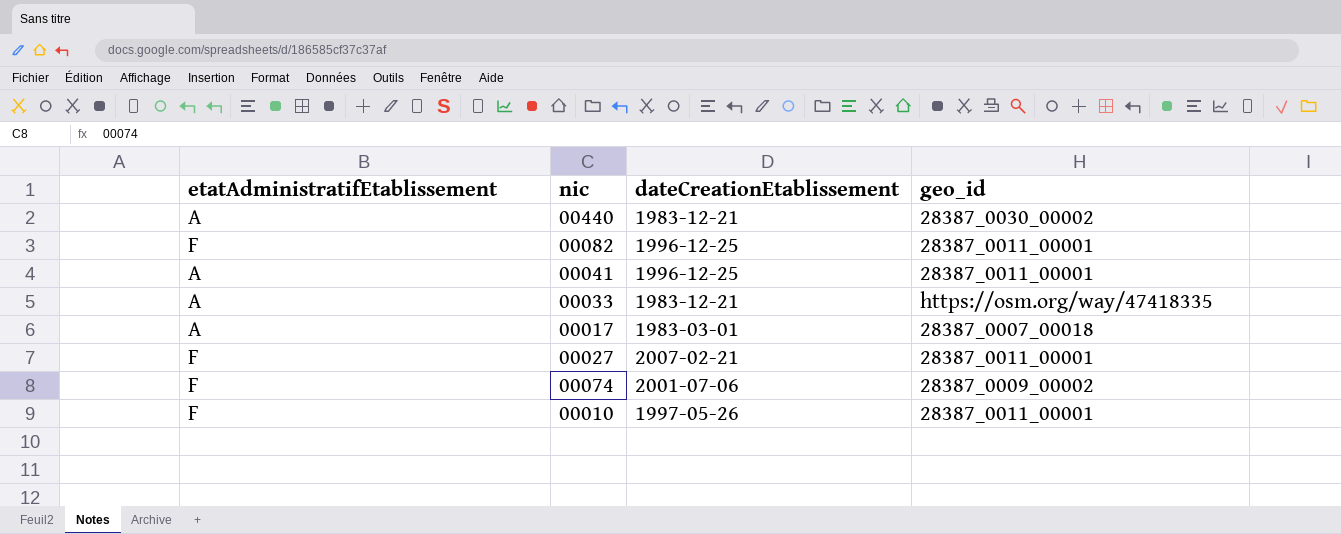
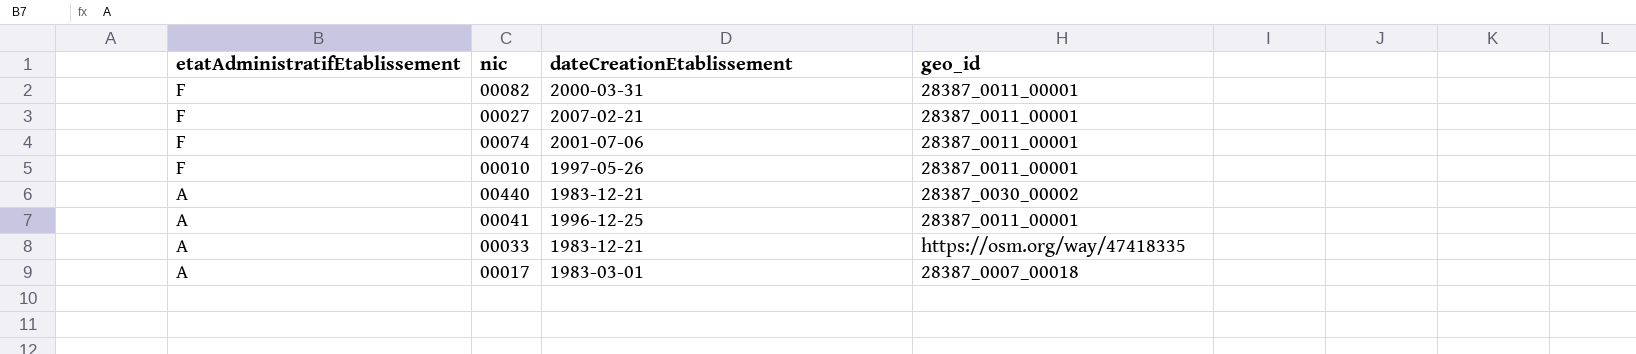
row order: none -> etatAdministratifEtablissement descending
00082 | dateCreationEtablissement: 1996-12-25 -> 2000-03-31
00074 | geo_id: 28387_0009_00002 -> 28387_0011_00001

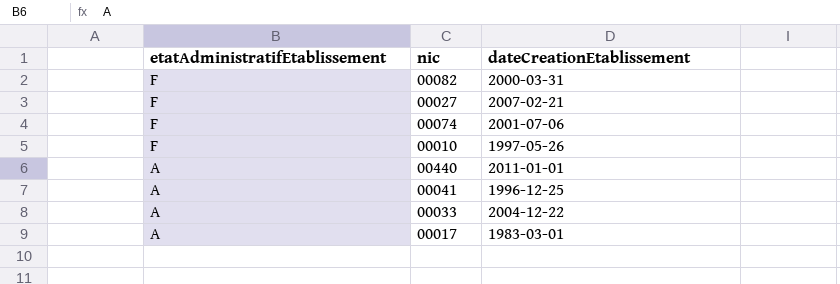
column geo_id | position: 4 -> none
00440 | dateCreationEtablissement: 1983-12-21 -> 2011-01-01
00033 | dateCreationEtablissement: 1983-12-21 -> 2004-12-22

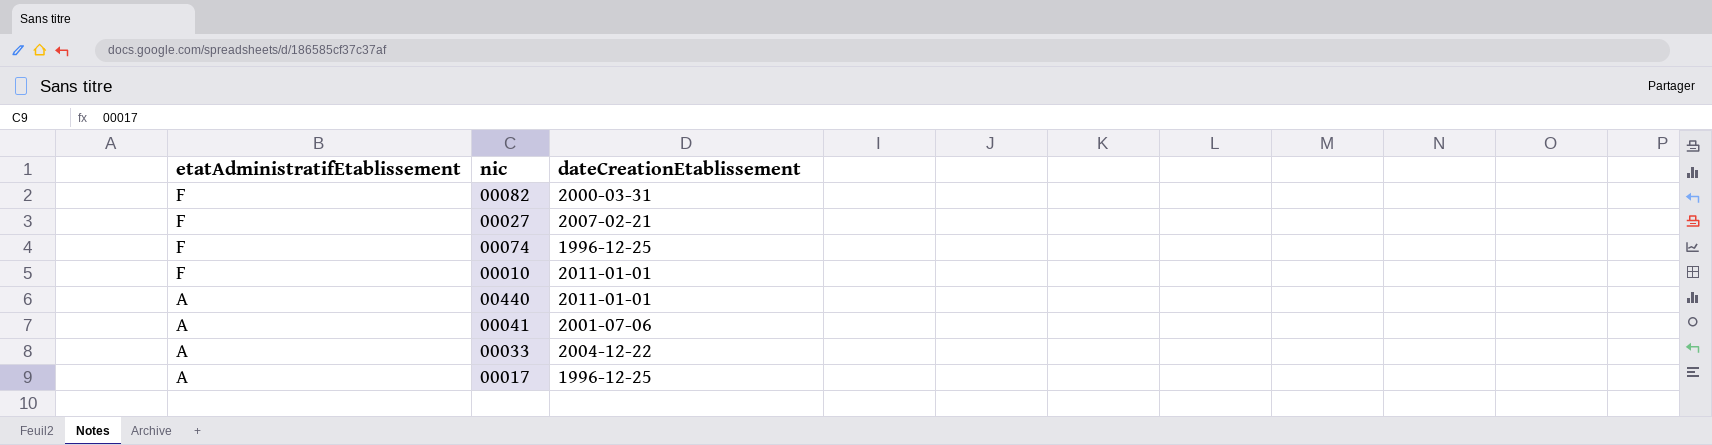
00074 | dateCreationEtablissement: 2001-07-06 -> 1996-12-25
00010 | dateCreationEtablissement: 1997-05-26 -> 2011-01-01
00041 | dateCreationEtablissement: 1996-12-25 -> 2001-07-06
00017 | dateCreationEtablissement: 1983-03-01 -> 1996-12-25

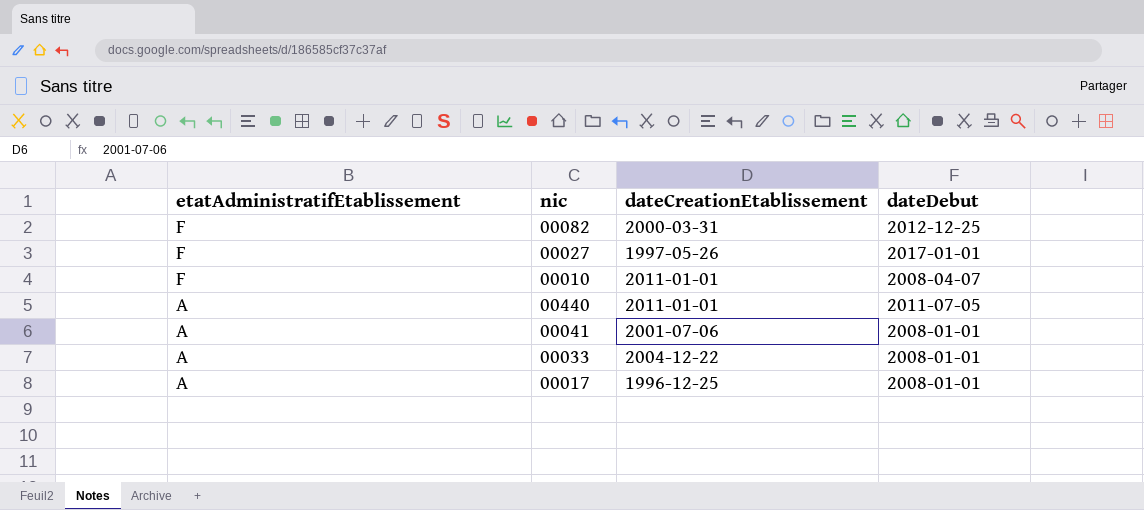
column dateDebut | position: none -> 4
row 00074: F | 1996-12-25 -> none
00027 | dateCreationEtablissement: 2007-02-21 -> 1997-05-26

